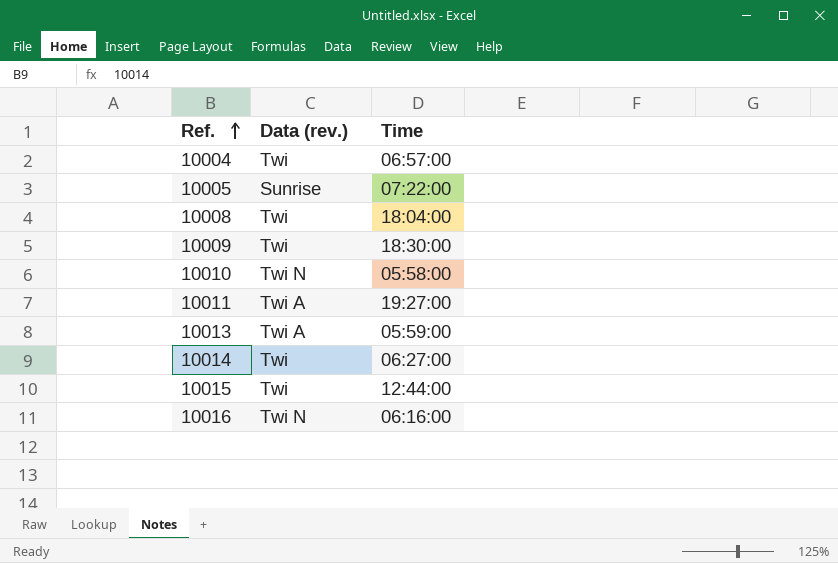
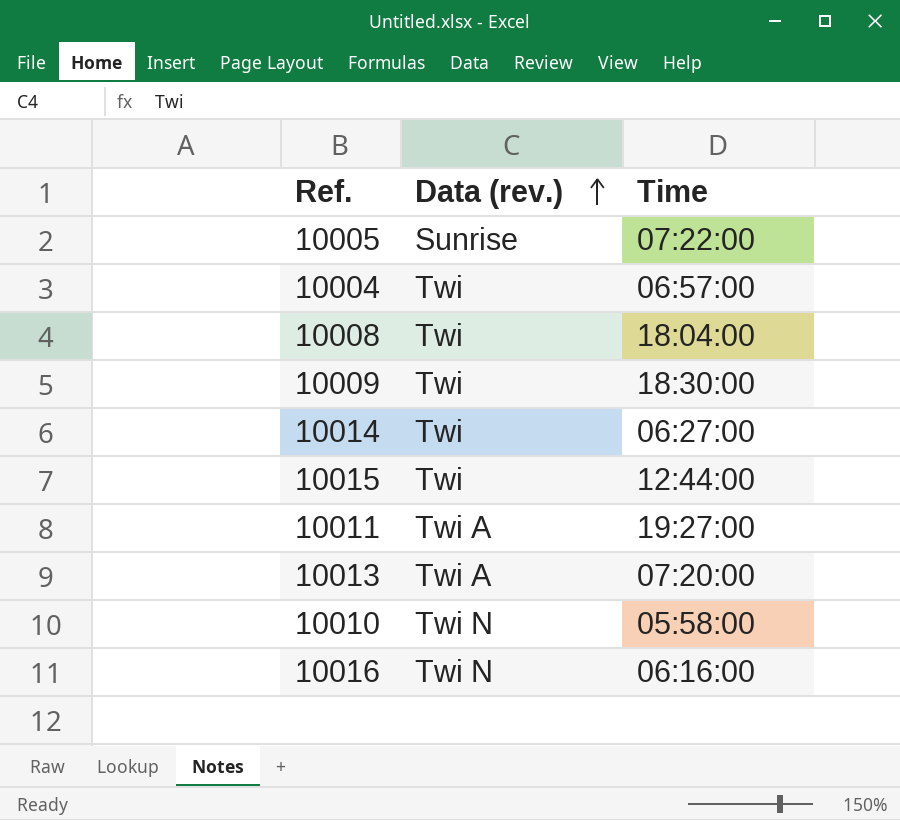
row order: Ref. ascending -> Data (rev.) ascending
10013 | Time: 05:59:00 -> 07:20:00

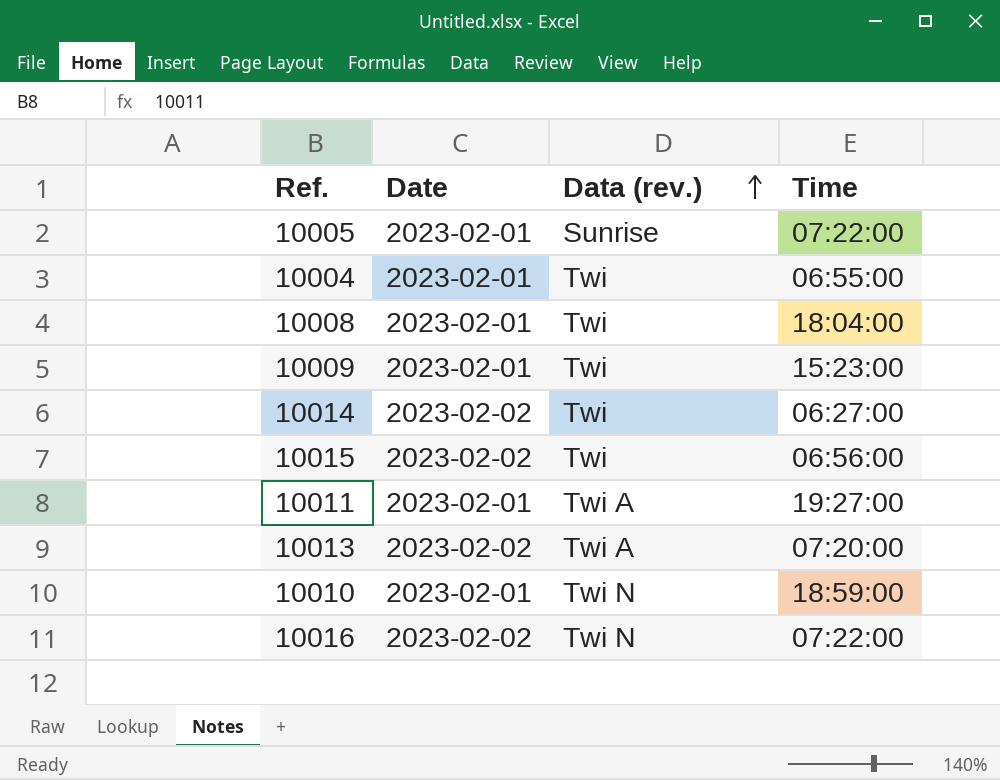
column Date | position: none -> 2
10004 | Time: 06:57:00 -> 06:55:00
10009 | Time: 18:30:00 -> 15:23:00
10015 | Time: 12:44:00 -> 06:56:00
10010 | Time: 05:58:00 -> 18:59:00
10016 | Time: 06:16:00 -> 07:22:00

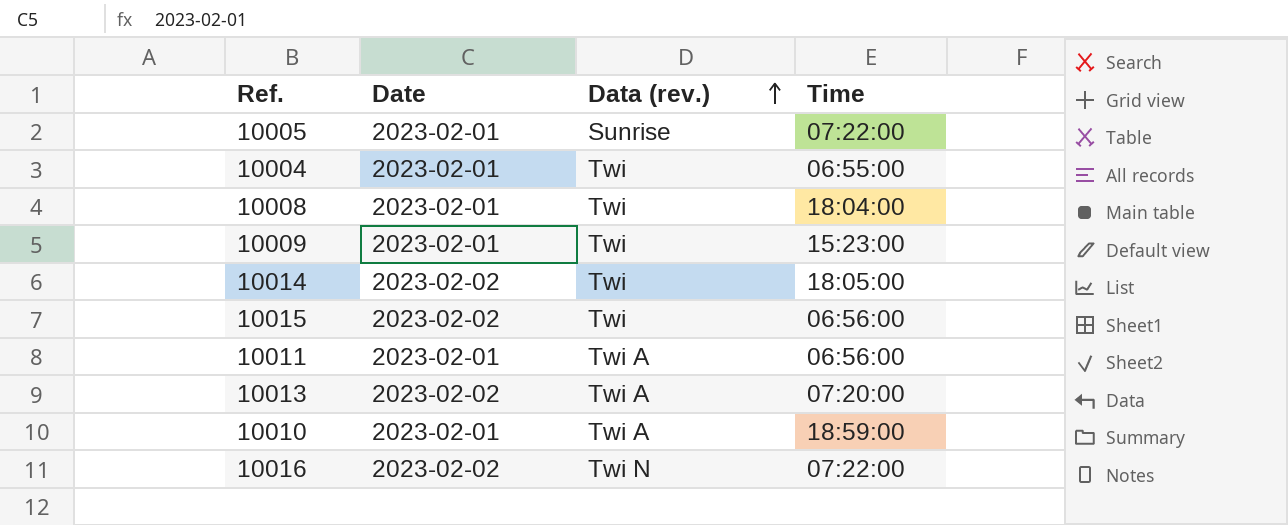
10014 | Time: 06:27:00 -> 18:05:00
10011 | Time: 19:27:00 -> 06:56:00
10010 | Data (rev.): Twi N -> Twi A

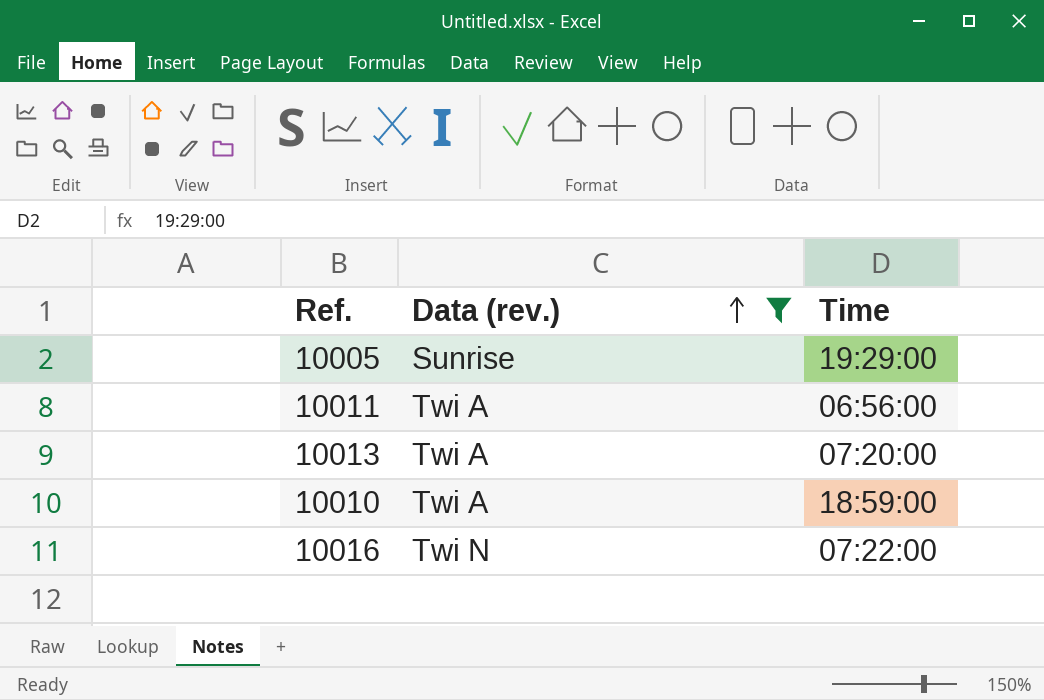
filter: none -> Data (rev.) != Twi
column Date | position: 2 -> none
10005 | Time: 07:22:00 -> 19:29:00

